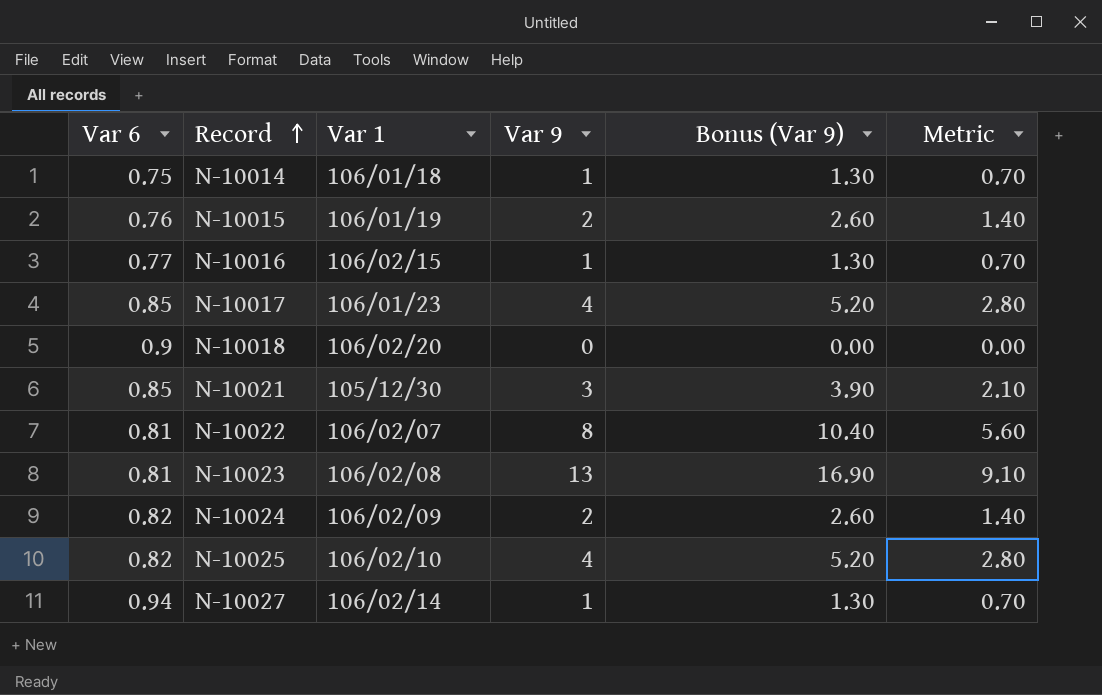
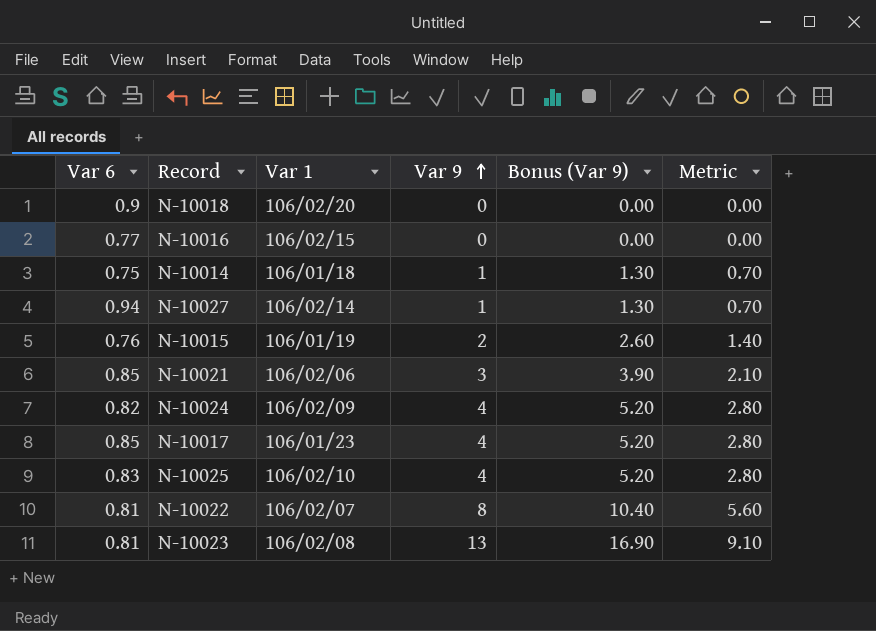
row order: Record ascending -> Var 9 ascending
N-10016 | Var 9: 1 -> 0
N-10016 | Bonus (Var 9): 1.30 -> 0.00
N-10016 | Metric: 0.70 -> 0.00
N-10021 | Var 1: 105/12/30 -> 106/02/06
N-10024 | Var 9: 2 -> 4
N-10024 | Bonus (Var 9): 2.60 -> 5.20
N-10024 | Metric: 1.40 -> 2.80
N-10025 | Var 6: 0.82 -> 0.83

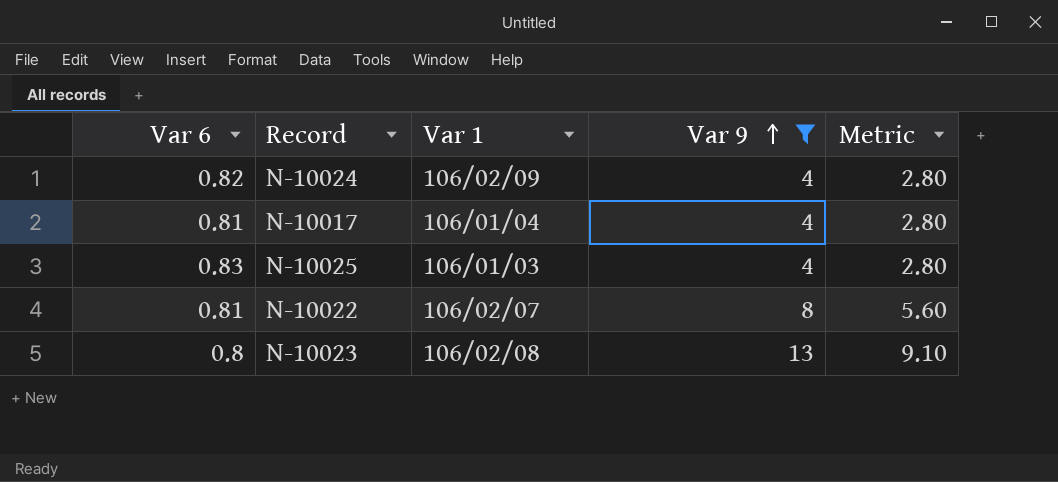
filter: none -> Var 9 >= 4
column Bonus (Var 9) | formula: [Var 9] * 1.3 -> none
N-10017 | Var 6: 0.85 -> 0.81
N-10017 | Var 1: 106/01/23 -> 106/01/04
N-10025 | Var 1: 106/02/10 -> 106/01/03
N-10023 | Var 6: 0.81 -> 0.8

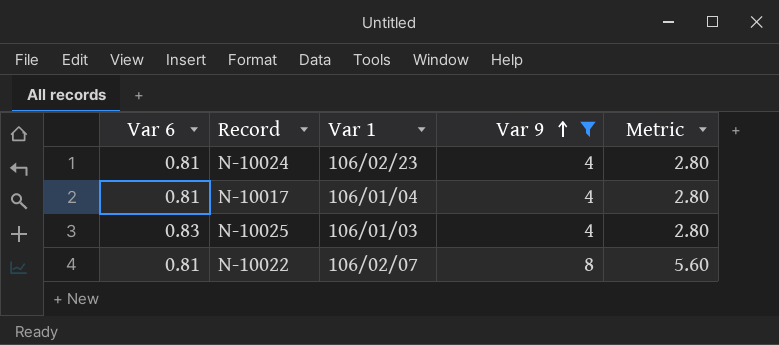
row N-10023: 0.8 | 106/02/08 | 13 | 9.10 -> none
N-10024 | Var 6: 0.82 -> 0.81
N-10024 | Var 1: 106/02/09 -> 106/02/23

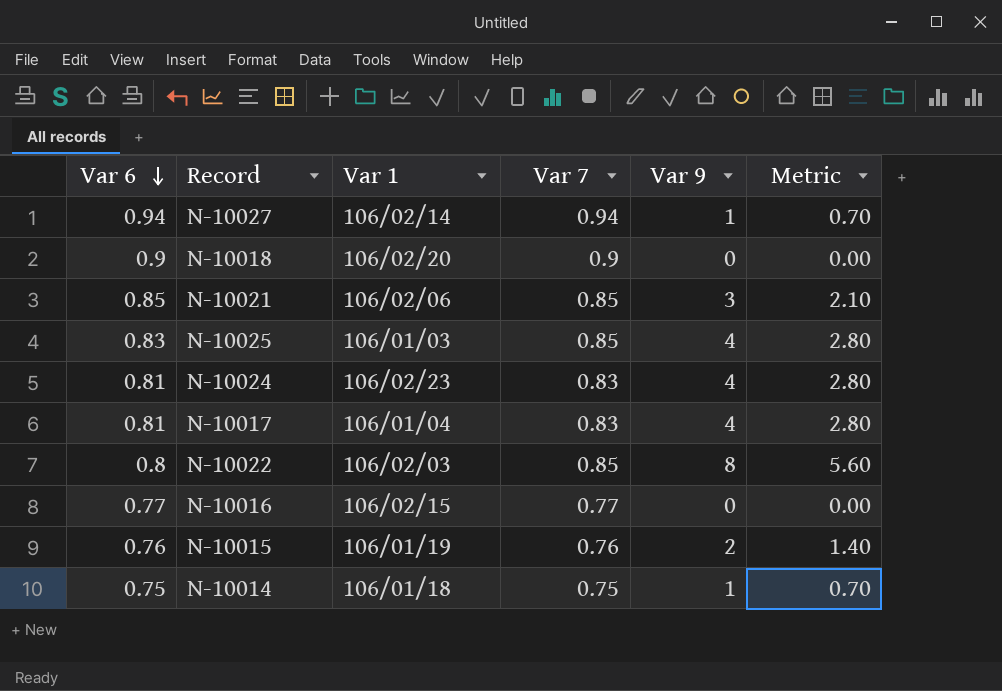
filter: Var 9 >= 4 -> none
row order: Var 9 ascending -> Var 6 descending
column Var 7 | position: none -> 4
N-10022 | Var 6: 0.81 -> 0.8
N-10022 | Var 1: 106/02/07 -> 106/02/03

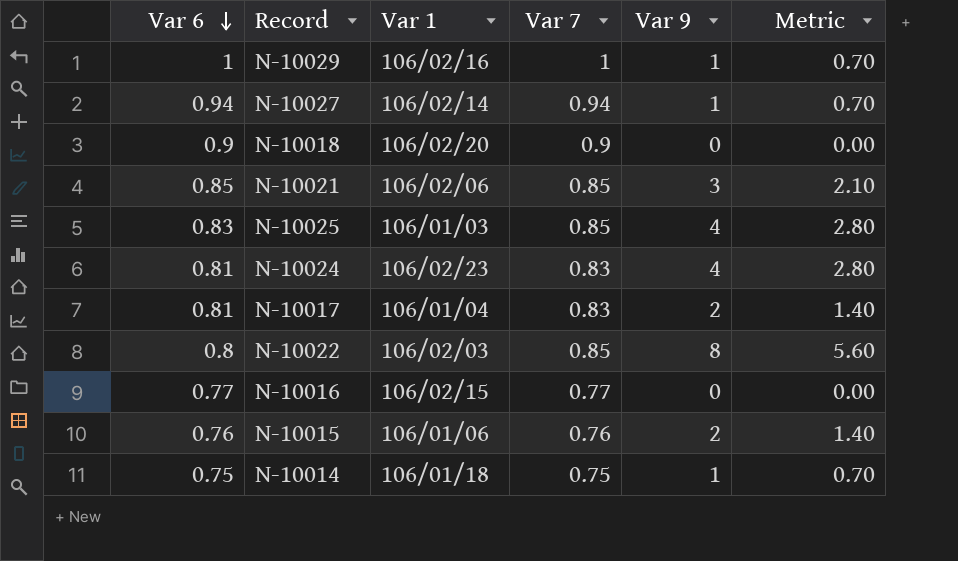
row N-10029: none -> 1 | 106/02/16 | 1 | 1 | 0.70
N-10017 | Var 9: 4 -> 2
N-10017 | Metric: 2.80 -> 1.40
N-10015 | Var 1: 106/01/19 -> 106/01/06

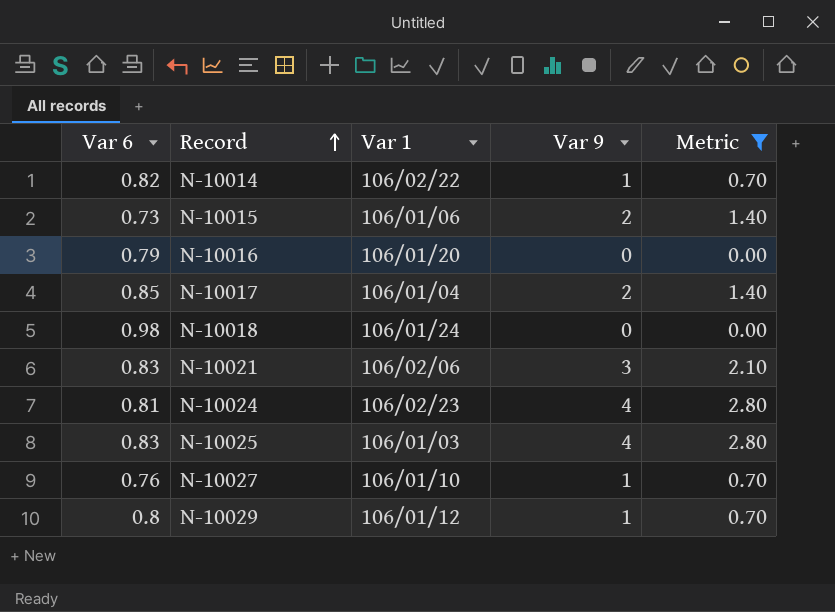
filter: none -> Metric != 5.60
row order: Var 6 descending -> Record ascending
column Var 7 | position: 4 -> none
N-10014 | Var 6: 0.75 -> 0.82
N-10014 | Var 1: 106/01/18 -> 106/02/22
N-10015 | Var 6: 0.76 -> 0.73
N-10016 | Var 6: 0.77 -> 0.79
N-10016 | Var 1: 106/02/15 -> 106/01/20
N-10017 | Var 6: 0.81 -> 0.85
N-10018 | Var 6: 0.9 -> 0.98
N-10018 | Var 1: 106/02/20 -> 106/01/24
N-10021 | Var 6: 0.85 -> 0.83
N-10027 | Var 6: 0.94 -> 0.76
N-10027 | Var 1: 106/02/14 -> 106/01/10
N-10029 | Var 6: 1 -> 0.8
N-10029 | Var 1: 106/02/16 -> 106/01/12

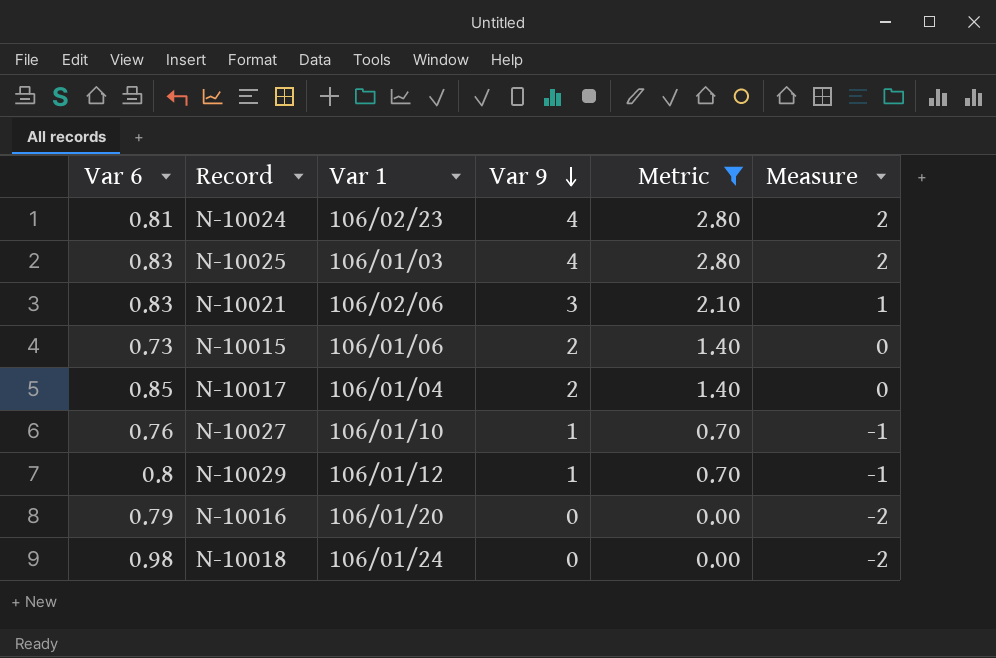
row order: Record ascending -> Var 9 descending
column Measure | formula: none -> [Var 9] - 2
row N-10014: 0.82 | 106/02/22 | 1 | 0.70 -> none

